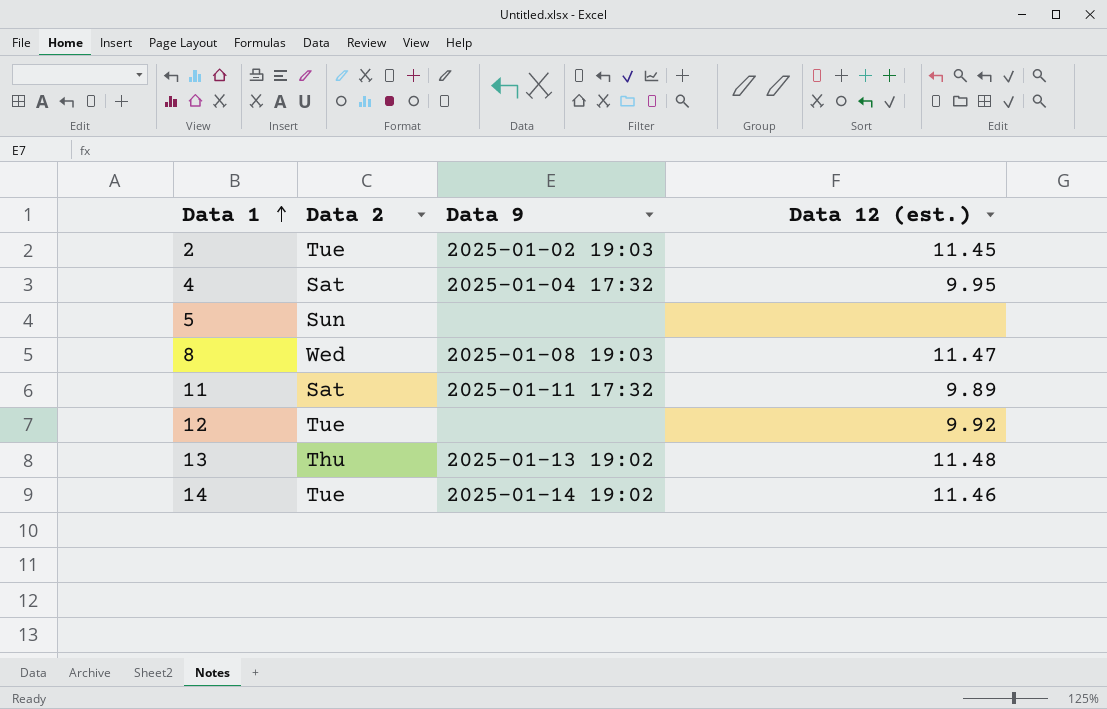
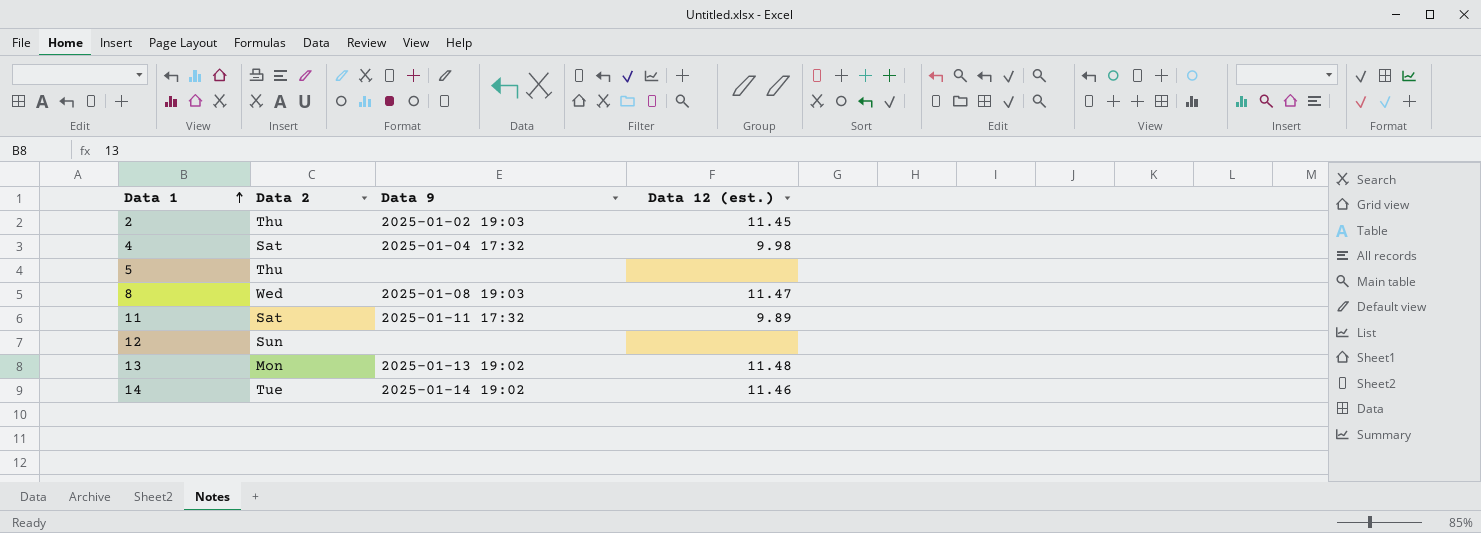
2 | Data 2: Tue -> Thu
4 | Data 12 (est.): 9.95 -> 9.98
5 | Data 2: Sun -> Thu
12 | Data 2: Tue -> Sun
12 | Data 12 (est.): 9.92 -> none
13 | Data 2: Thu -> Mon

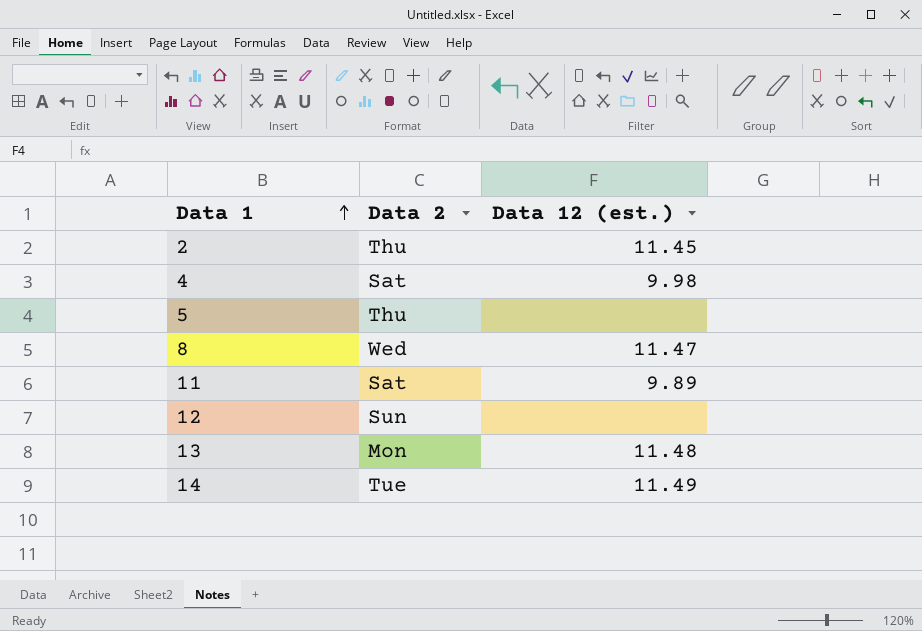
column Data 9 | position: 3 -> none
14 | Data 12 (est.): 11.46 -> 11.49

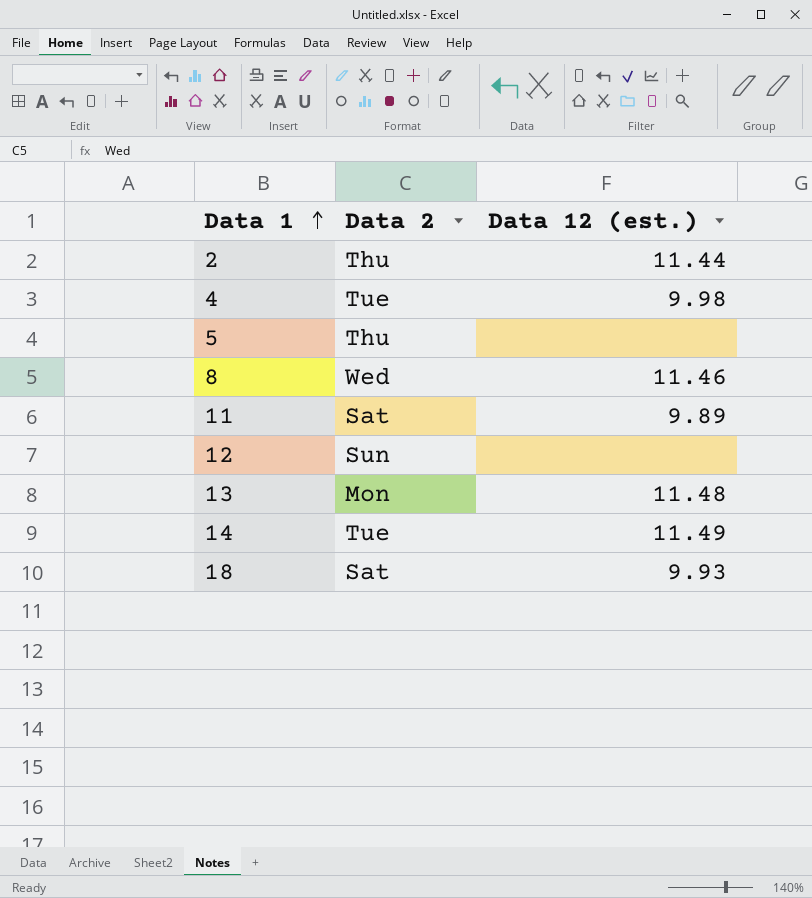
2 | Data 12 (est.): 11.45 -> 11.44
4 | Data 2: Sat -> Tue
8 | Data 12 (est.): 11.47 -> 11.46
row 18: none -> Sat | 9.93

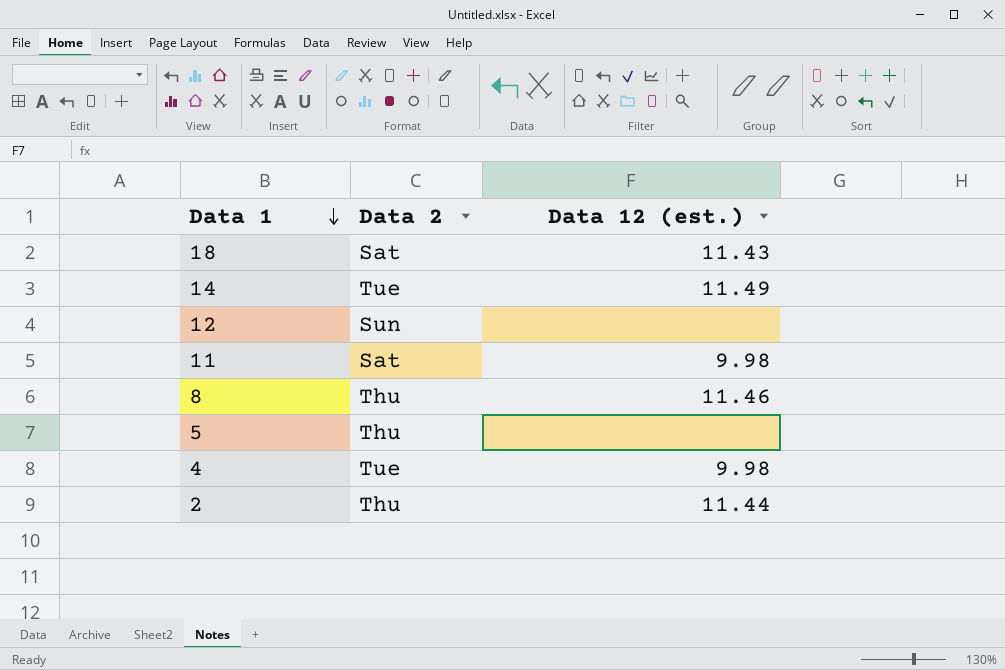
row order: Data 1 ascending -> Data 1 descending
row 13: Mon | 11.48 -> none
18 | Data 12 (est.): 9.93 -> 11.43
11 | Data 12 (est.): 9.89 -> 9.98
8 | Data 2: Wed -> Thu

